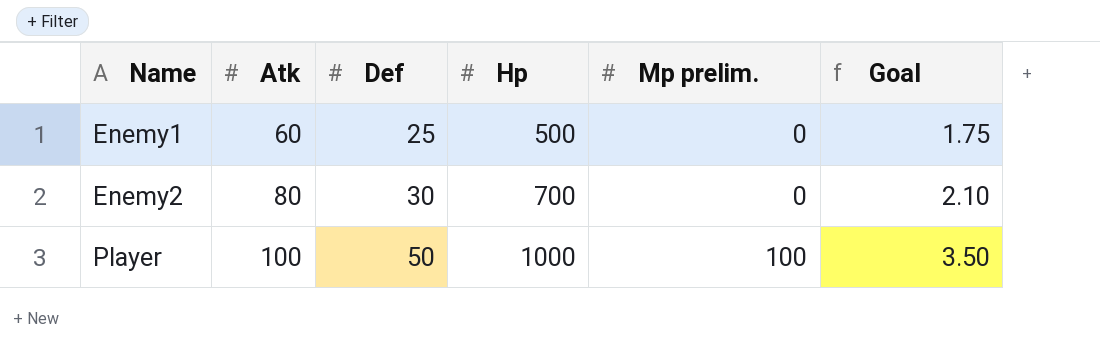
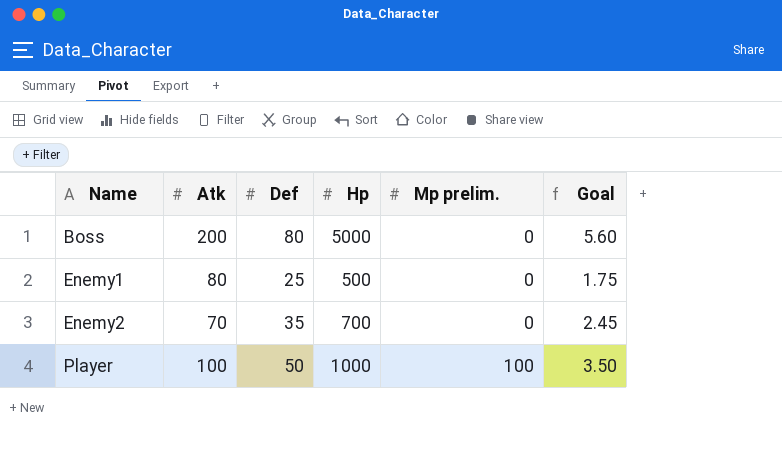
row Boss: none -> 200 | 80 | 5000 | 0 | 5.60
Enemy1 | Atk: 60 -> 80
Enemy2 | Atk: 80 -> 70
Enemy2 | Def: 30 -> 35
Enemy2 | Goal: 2.10 -> 2.45

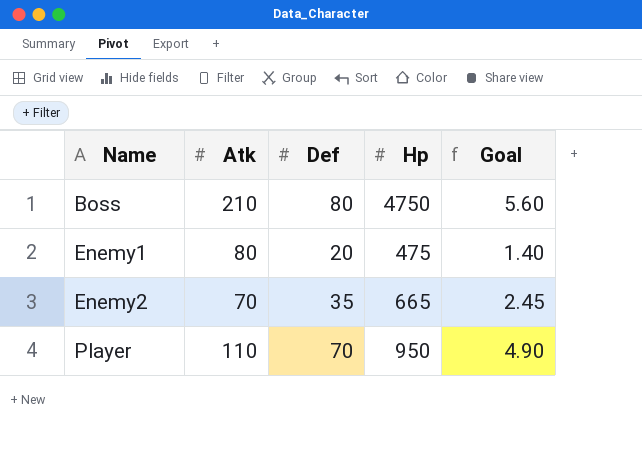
column Mp prelim. | position: 5 -> none
Boss | Atk: 200 -> 210
Boss | Hp: 5000 -> 4750
Enemy1 | Def: 25 -> 20
Enemy1 | Hp: 500 -> 475
Enemy1 | Goal: 1.75 -> 1.40
Enemy2 | Hp: 700 -> 665
Player | Atk: 100 -> 110
Player | Def: 50 -> 70
Player | Hp: 1000 -> 950
Player | Goal: 3.50 -> 4.90

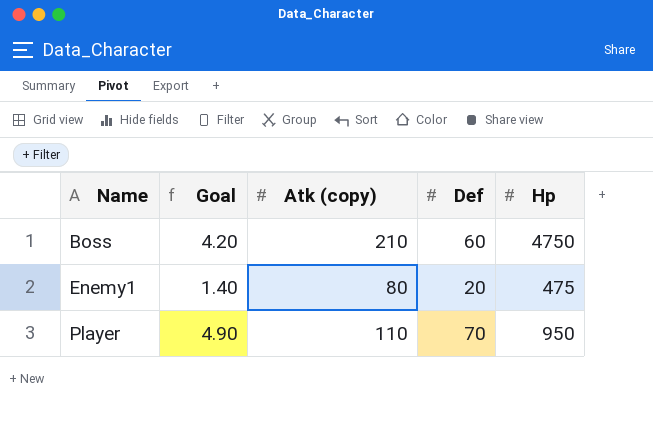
column Goal | position: 5 -> 2
column name: Atk -> Atk (copy)
row Enemy2: 70 | 35 | 665 | 2.45 -> none
Boss | Goal: 5.60 -> 4.20
Boss | Def: 80 -> 60

